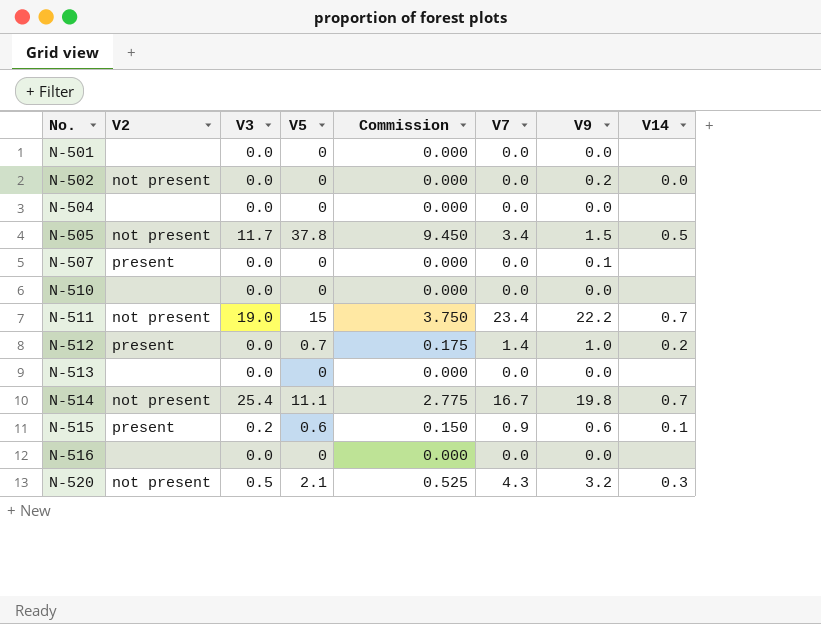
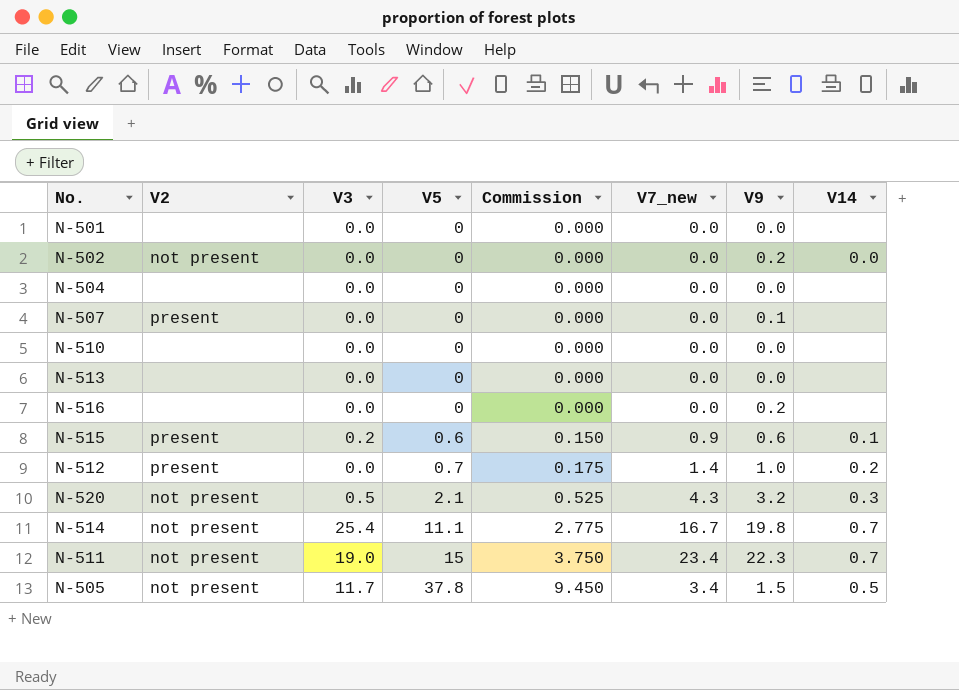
row order: No. ascending -> V5 ascending
column name: V7 -> V7_new
N-516 | V9: 0.0 -> 0.2
N-511 | V9: 22.2 -> 22.3

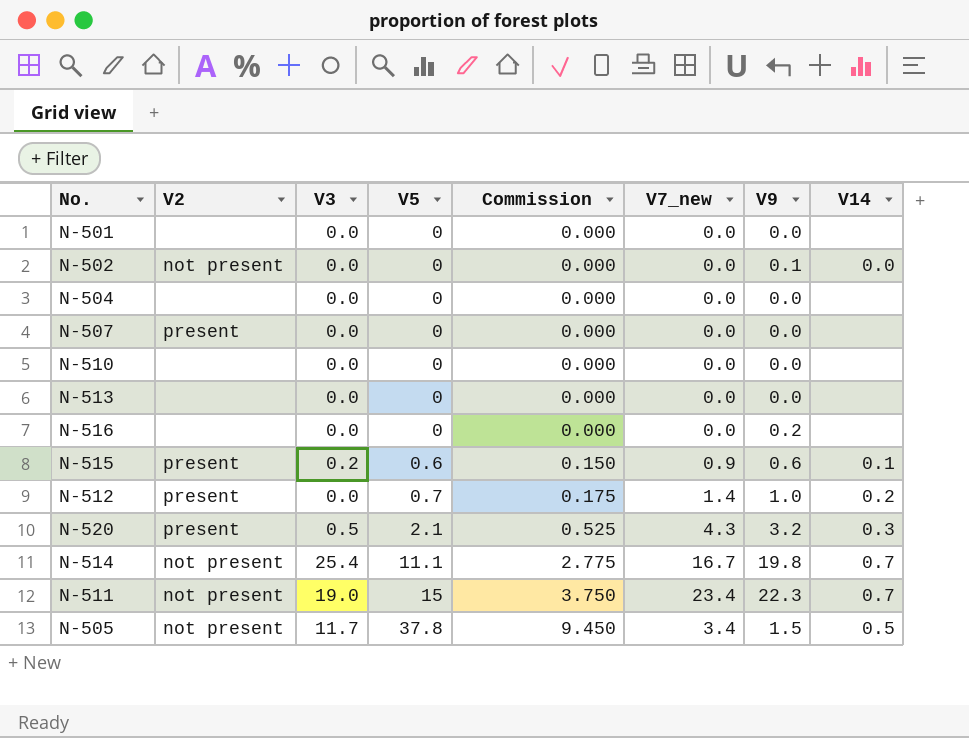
N-502 | V9: 0.2 -> 0.1
N-507 | V9: 0.1 -> 0.0
N-520 | V2: not present -> present

